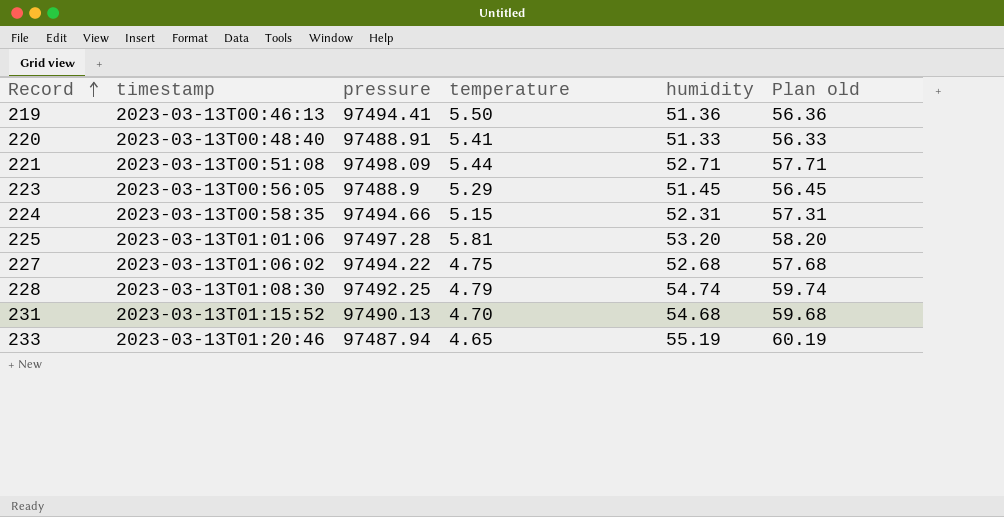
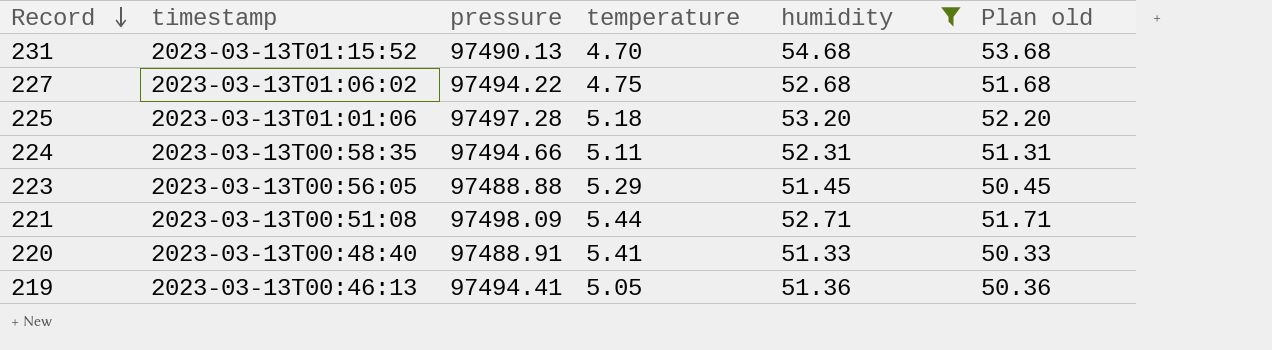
filter: none -> humidity <= 54.68
row order: Record ascending -> Record descending
column Plan old | formula: [humidity] + 5 -> [humidity] - 1
225 | temperature: 5.81 -> 5.18
224 | temperature: 5.15 -> 5.11
223 | pressure: 97488.9 -> 97488.88
219 | temperature: 5.50 -> 5.05

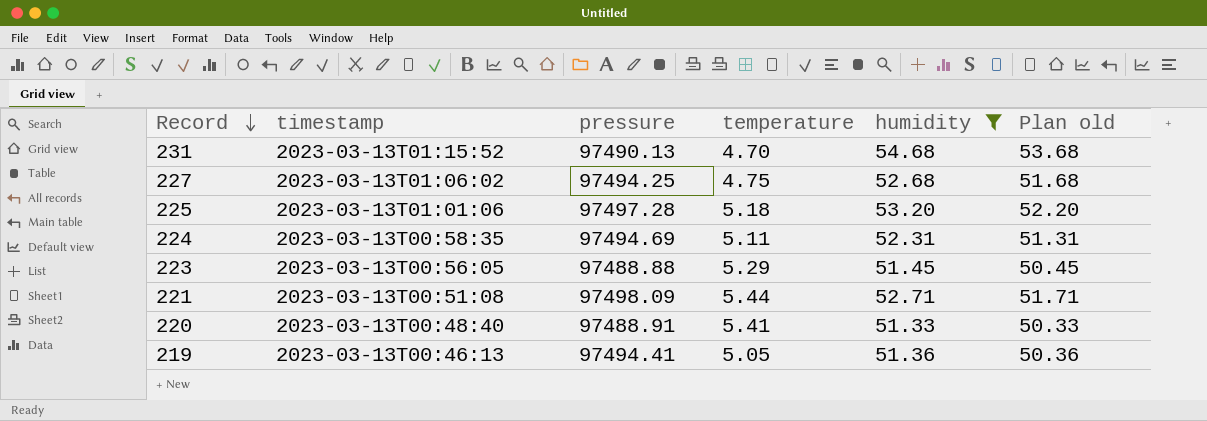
227 | pressure: 97494.22 -> 97494.25
224 | pressure: 97494.66 -> 97494.69

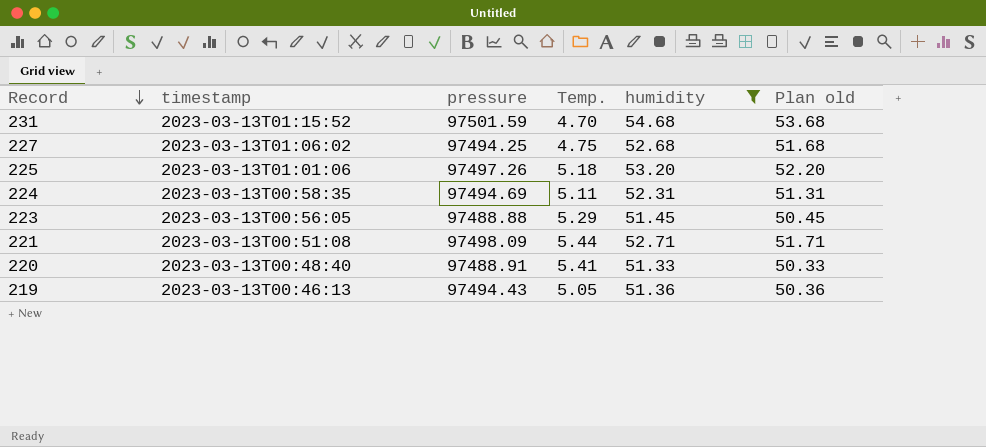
column name: temperature -> Temp.
231 | pressure: 97490.13 -> 97501.59
225 | pressure: 97497.28 -> 97497.26
219 | pressure: 97494.41 -> 97494.43

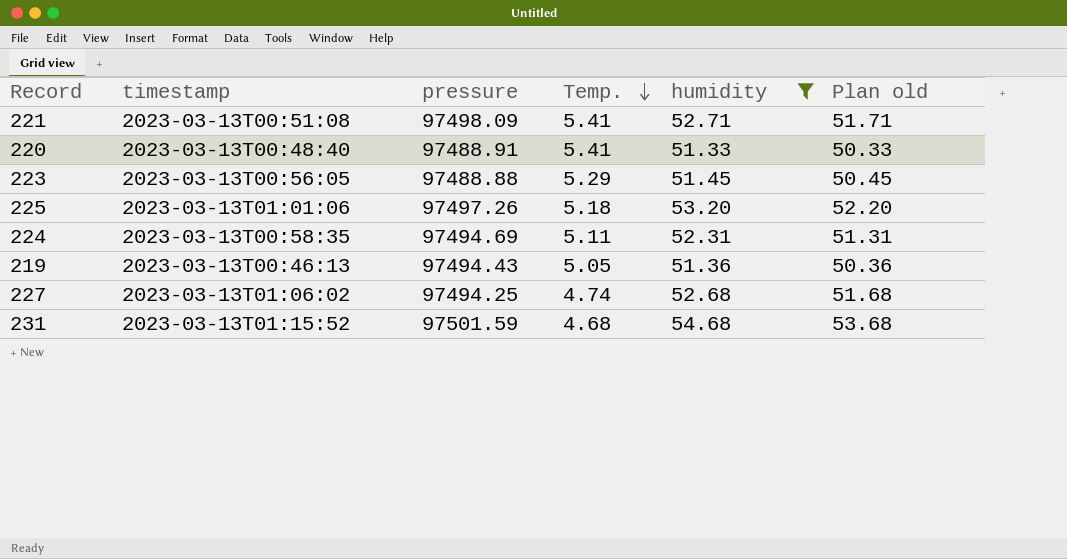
row order: Record descending -> Temp. descending
221 | Temp.: 5.44 -> 5.41
227 | Temp.: 4.75 -> 4.74
231 | Temp.: 4.70 -> 4.68

